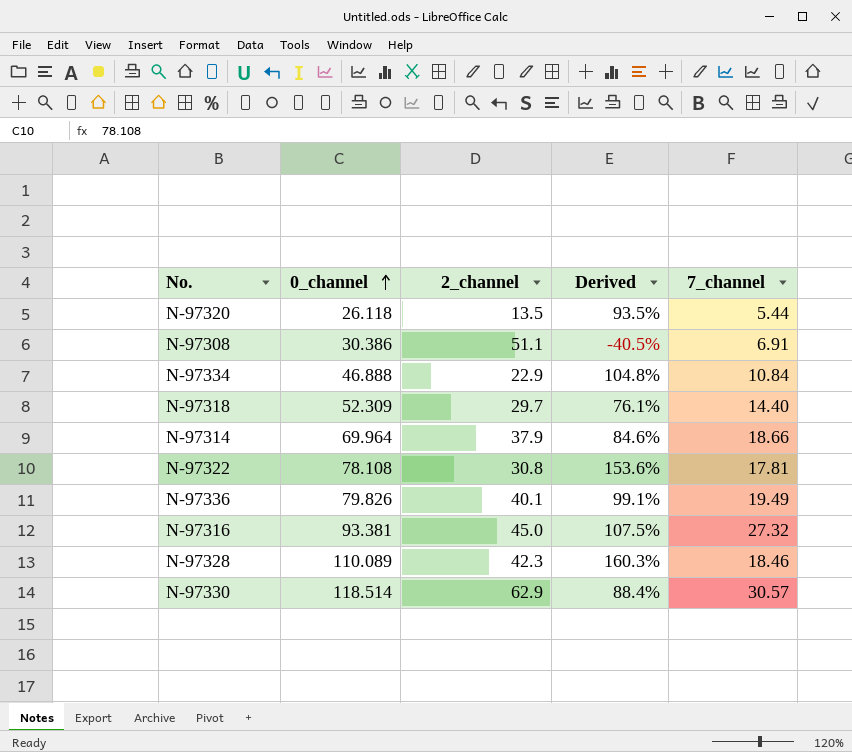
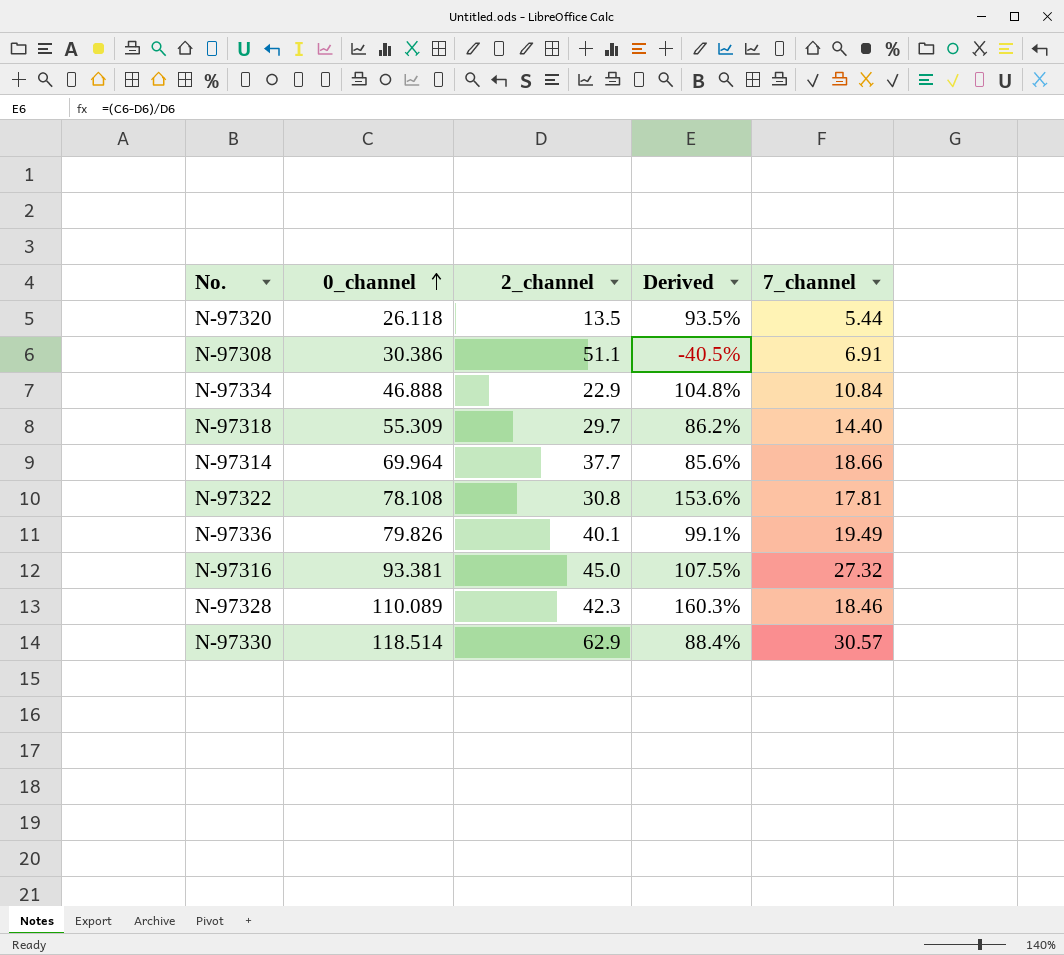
N-97318 | 0_channel: 52.309 -> 55.309
N-97318 | Derived: 76.1% -> 86.2%
N-97314 | 2_channel: 37.9 -> 37.7
N-97314 | Derived: 84.6% -> 85.6%

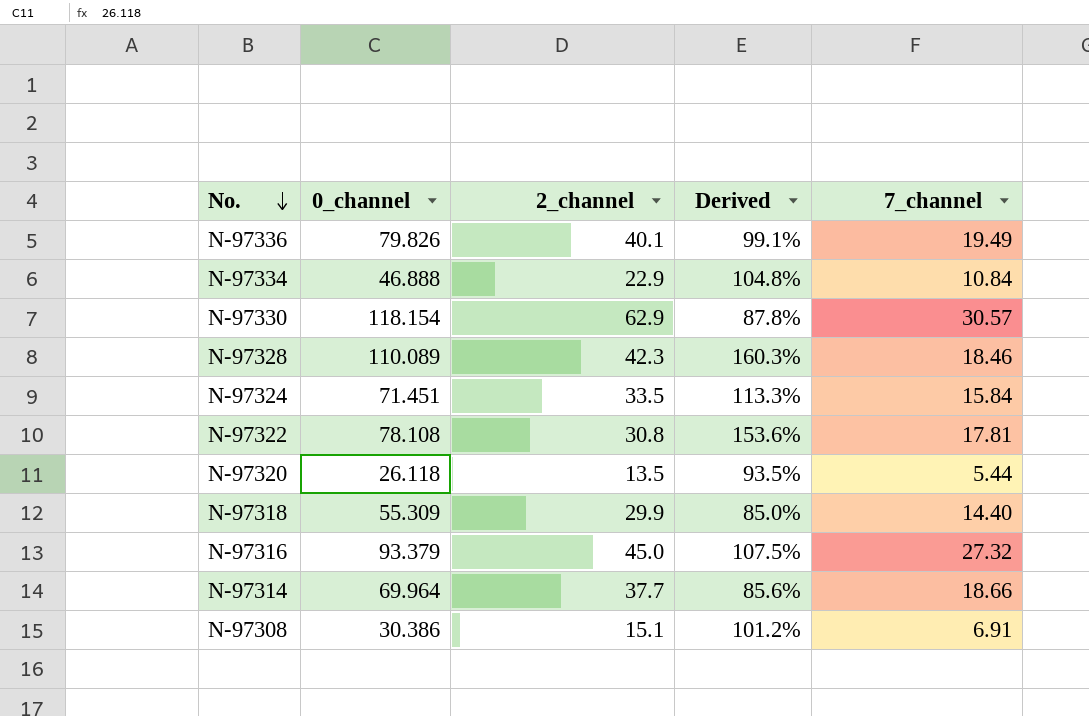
row order: 0_channel ascending -> No. descending
N-97330 | 0_channel: 118.514 -> 118.154
N-97330 | Derived: 88.4% -> 87.8%
row N-97324: none -> 71.451 | 33.5 | 113.3% | 15.84
N-97318 | 2_channel: 29.7 -> 29.9
N-97318 | Derived: 86.2% -> 85.0%
N-97316 | 0_channel: 93.381 -> 93.379
N-97308 | 2_channel: 51.1 -> 15.1
N-97308 | Derived: -40.5% -> 101.2%

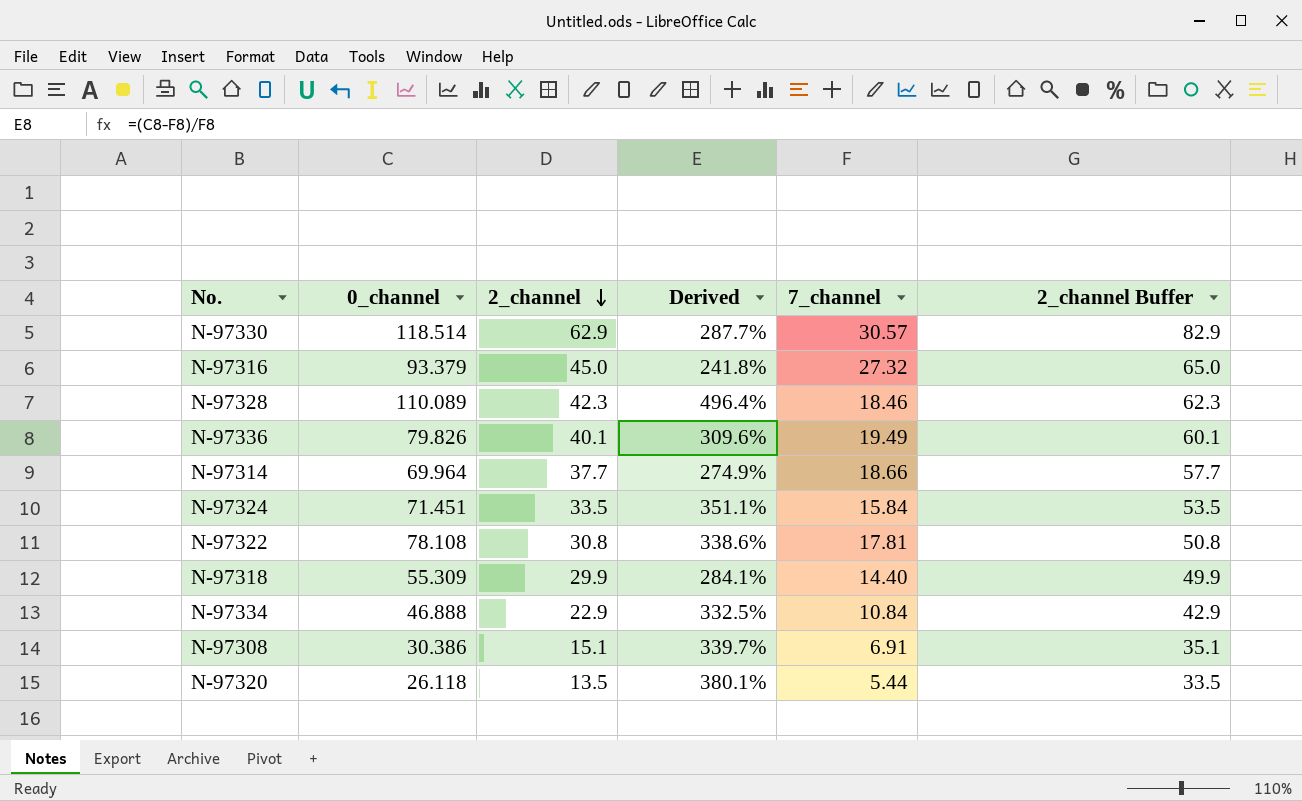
row order: No. descending -> 2_channel descending
column Derived | formula: ([0_channel] - [2_channel]) / [2_channel] -> ([0_channel] - [7_channel]) / [7_channel]
column 2_channel Buffer | formula: none -> [2_channel] + 20
N-97330 | 0_channel: 118.154 -> 118.514

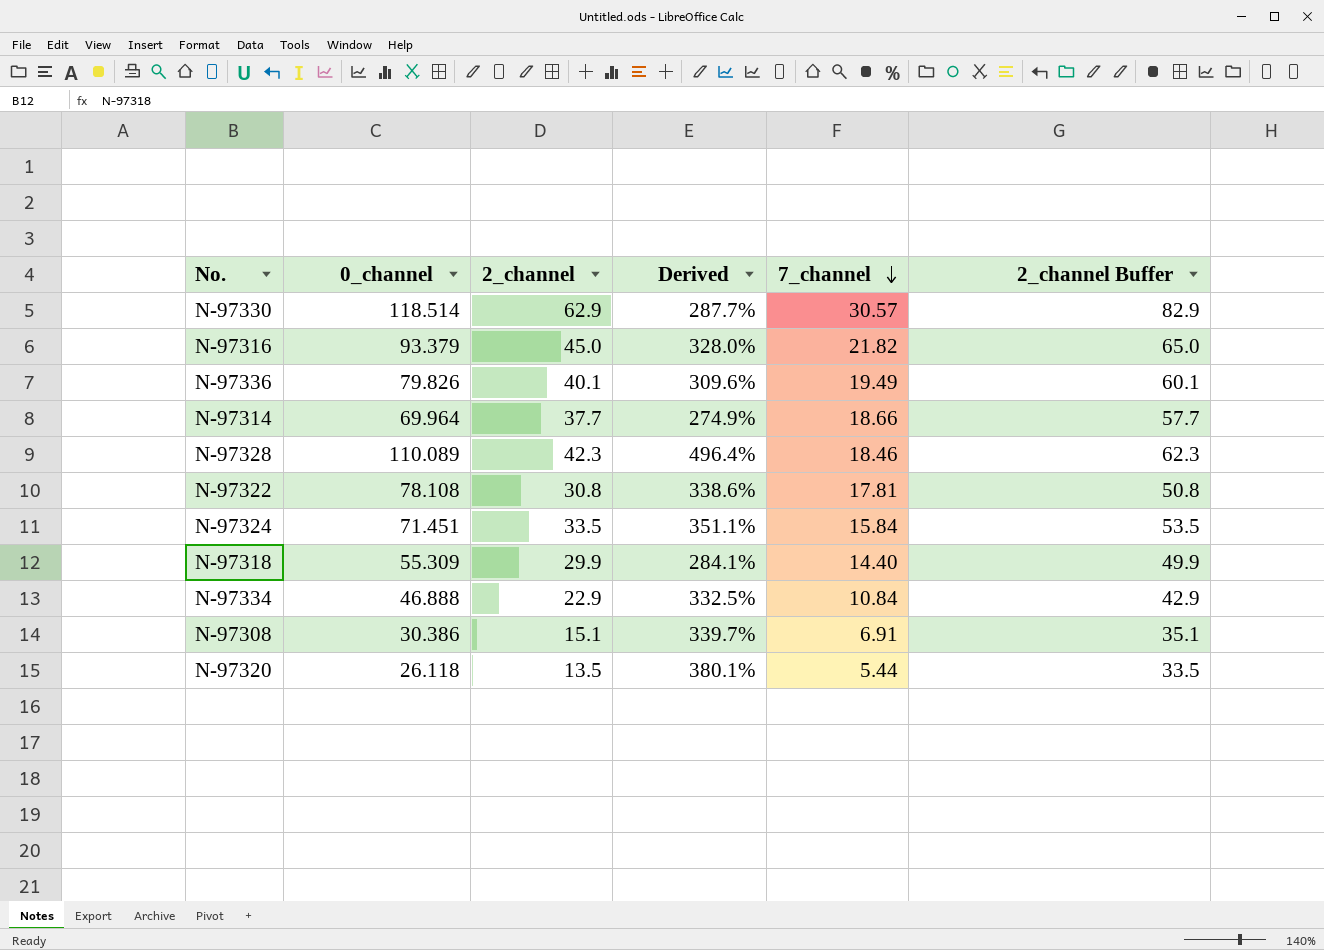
row order: 2_channel descending -> 7_channel descending
N-97316 | Derived: 241.8% -> 328.0%
N-97316 | 7_channel: 27.32 -> 21.82

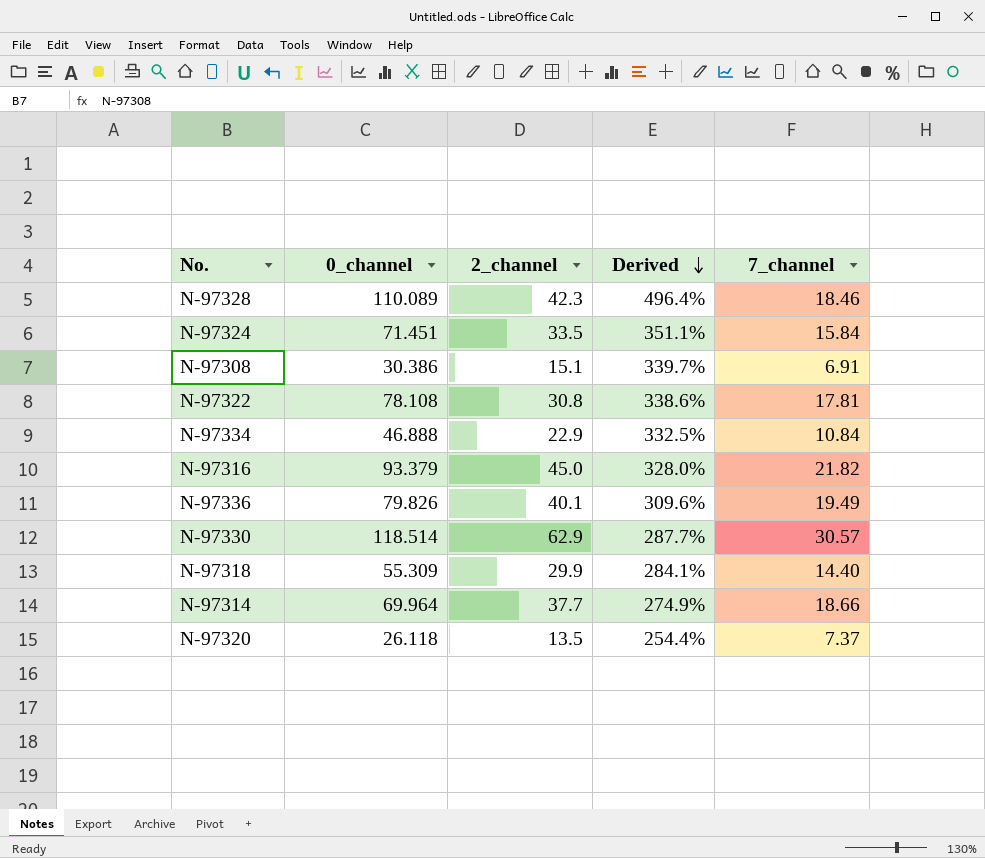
row order: 7_channel descending -> Derived descending
column 2_channel Buffer | formula: [2_channel] + 20 -> none
N-97320 | Derived: 380.1% -> 254.4%
N-97320 | 7_channel: 5.44 -> 7.37

